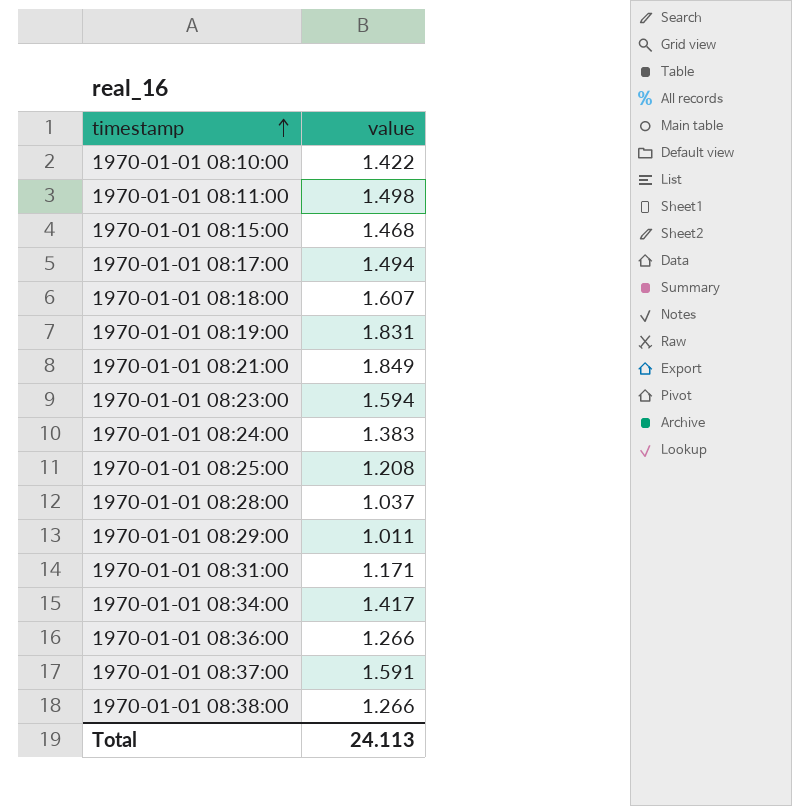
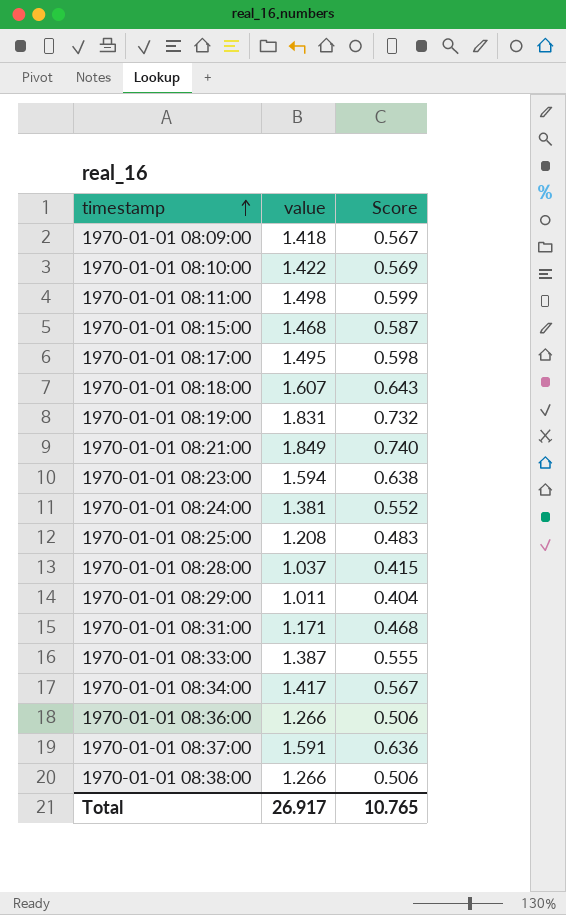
column Score | formula: none -> [value] * 0.4
row 1970-01-01 08:09:00: none -> 1.418 | 0.567
1970-01-01 08:17:00 | value: 1.494 -> 1.495
1970-01-01 08:24:00 | value: 1.383 -> 1.381
row 1970-01-01 08:33:00: none -> 1.387 | 0.555
Total | value: 24.113 -> 26.917

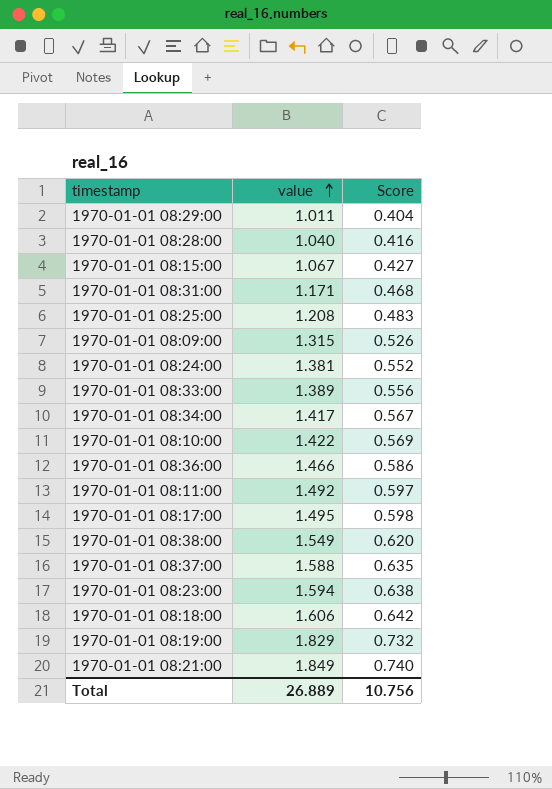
row order: timestamp ascending -> value ascending
1970-01-01 08:28:00 | value: 1.037 -> 1.040
1970-01-01 08:28:00 | Score: 0.415 -> 0.416
1970-01-01 08:15:00 | value: 1.468 -> 1.067
1970-01-01 08:15:00 | Score: 0.587 -> 0.427
1970-01-01 08:09:00 | value: 1.418 -> 1.315
1970-01-01 08:09:00 | Score: 0.567 -> 0.526
1970-01-01 08:33:00 | value: 1.387 -> 1.389
1970-01-01 08:33:00 | Score: 0.555 -> 0.556
1970-01-01 08:36:00 | value: 1.266 -> 1.466
1970-01-01 08:36:00 | Score: 0.506 -> 0.586
1970-01-01 08:11:00 | value: 1.498 -> 1.492
1970-01-01 08:11:00 | Score: 0.599 -> 0.597
1970-01-01 08:38:00 | value: 1.266 -> 1.549
1970-01-01 08:38:00 | Score: 0.506 -> 0.620
1970-01-01 08:37:00 | value: 1.591 -> 1.588
1970-01-01 08:37:00 | Score: 0.636 -> 0.635
1970-01-01 08:18:00 | value: 1.607 -> 1.606
1970-01-01 08:18:00 | Score: 0.643 -> 0.642
1970-01-01 08:19:00 | value: 1.831 -> 1.829
Total | value: 26.917 -> 26.889
Total | Score: 10.765 -> 10.756

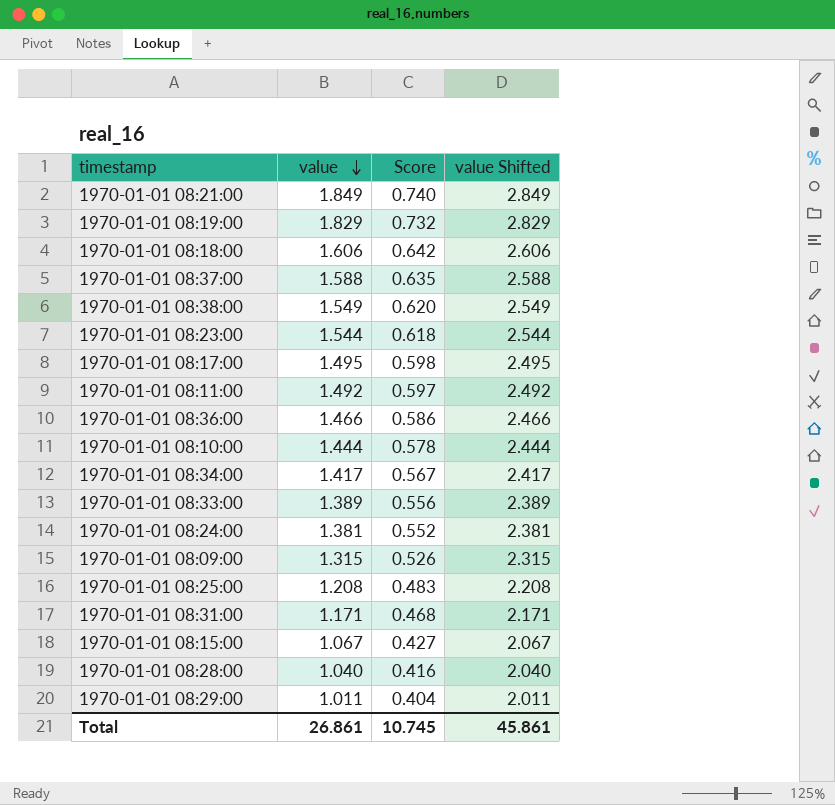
row order: value ascending -> value descending
column value Shifted | formula: none -> [value] + 1
1970-01-01 08:23:00 | value: 1.594 -> 1.544
1970-01-01 08:23:00 | Score: 0.638 -> 0.618
1970-01-01 08:10:00 | value: 1.422 -> 1.444
1970-01-01 08:10:00 | Score: 0.569 -> 0.578
Total | value: 26.889 -> 26.861
Total | Score: 10.756 -> 10.745

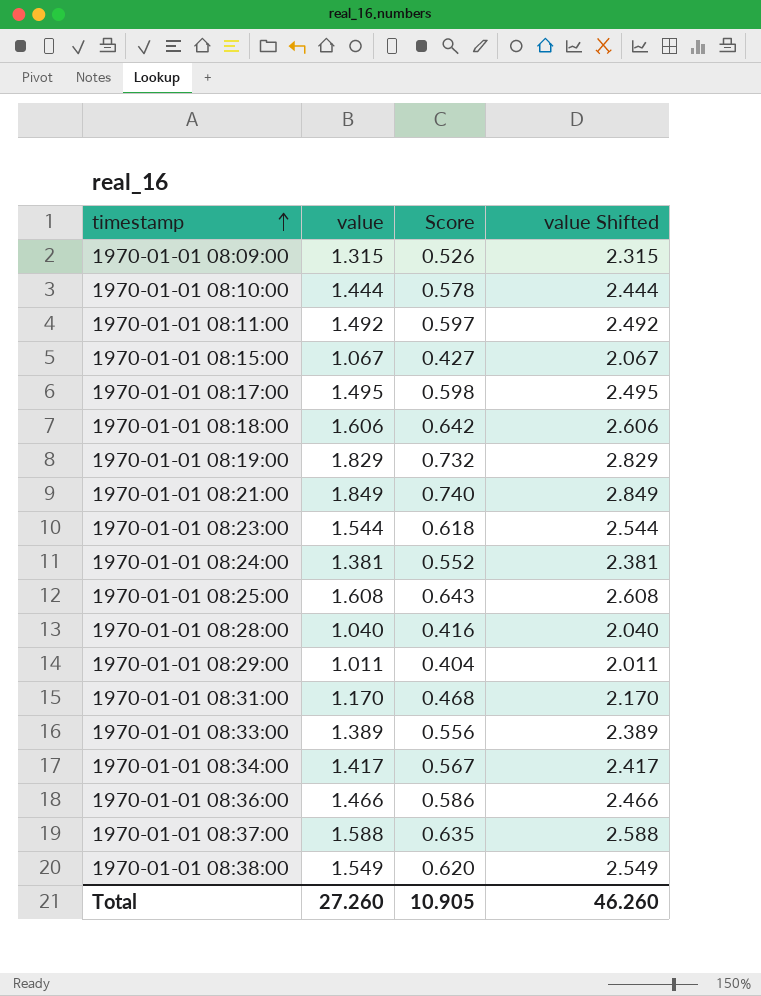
row order: value descending -> timestamp ascending
1970-01-01 08:25:00 | value: 1.208 -> 1.608
1970-01-01 08:25:00 | Score: 0.483 -> 0.643
1970-01-01 08:25:00 | value Shifted: 2.208 -> 2.608
1970-01-01 08:31:00 | value: 1.171 -> 1.170
1970-01-01 08:31:00 | value Shifted: 2.171 -> 2.170
Total | value: 26.861 -> 27.260
Total | Score: 10.745 -> 10.905
Total | value Shifted: 45.861 -> 46.260

